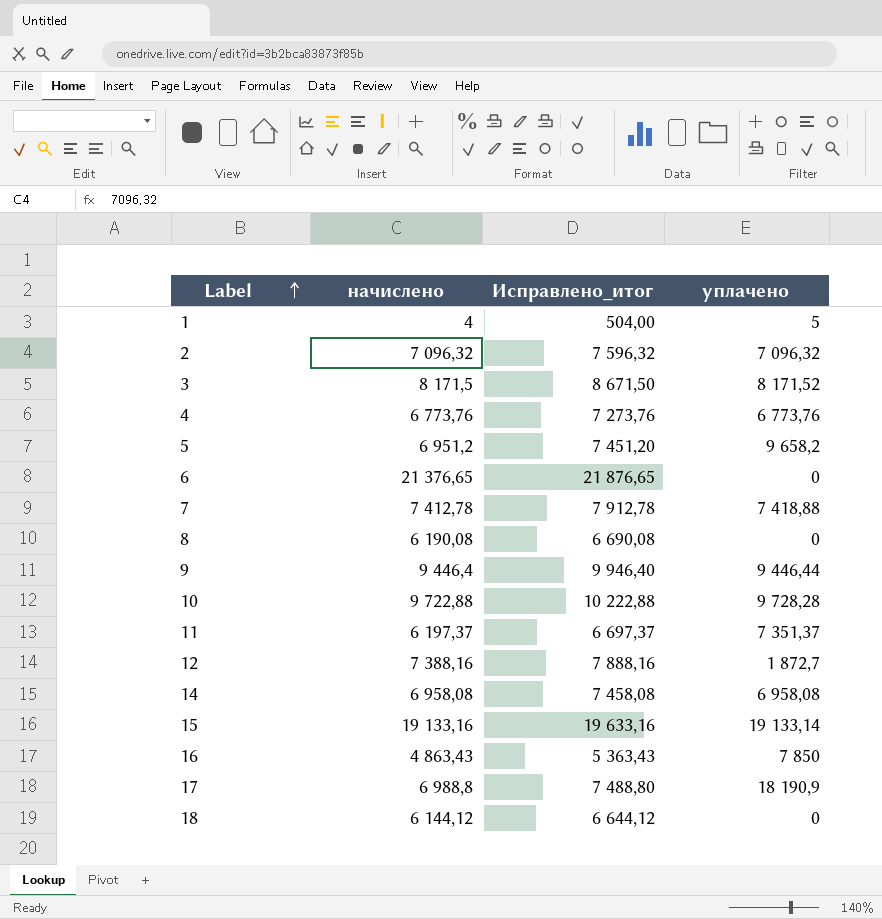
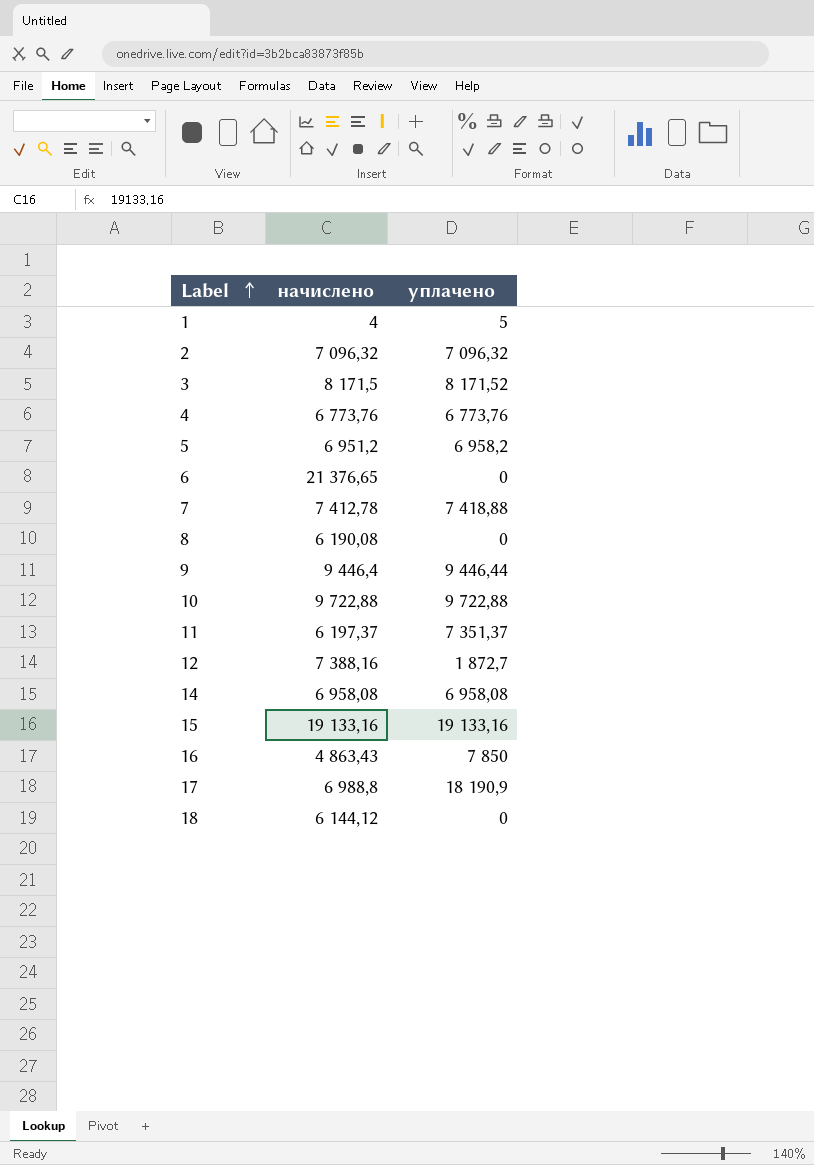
column Исправлено_итог | formula: [начислено] + 500 -> none
5 | уплачено: 9 658,2 -> 6 958,2
10 | уплачено: 9 728,28 -> 9 722,88
15 | уплачено: 19 133,14 -> 19 133,16

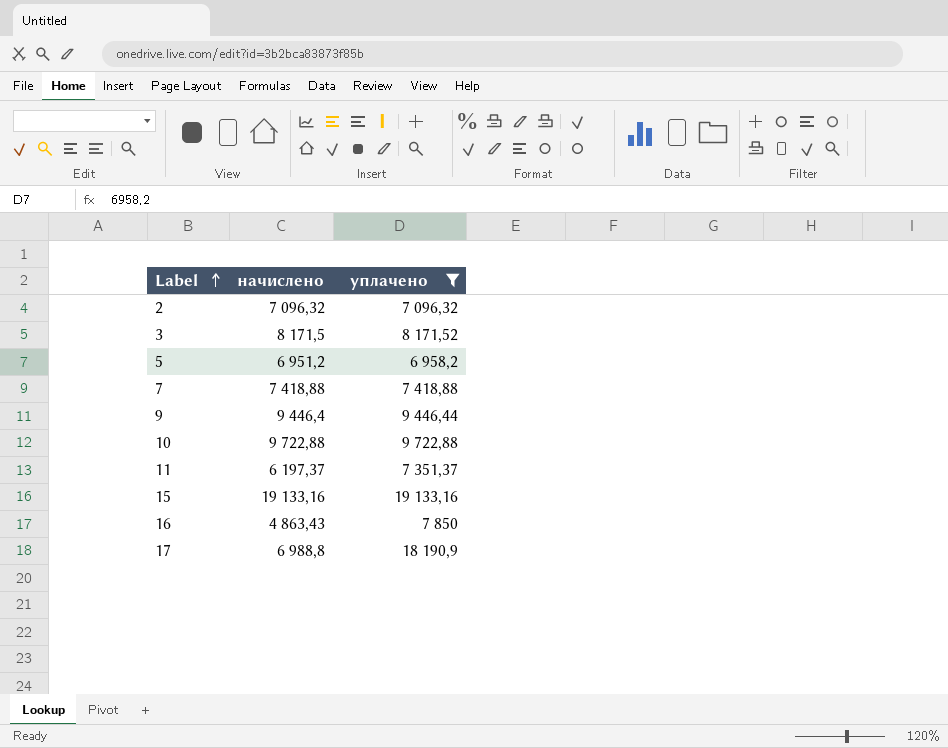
filter: none -> уплачено >= 6 958,2
7 | начислено: 7 412,78 -> 7 418,88

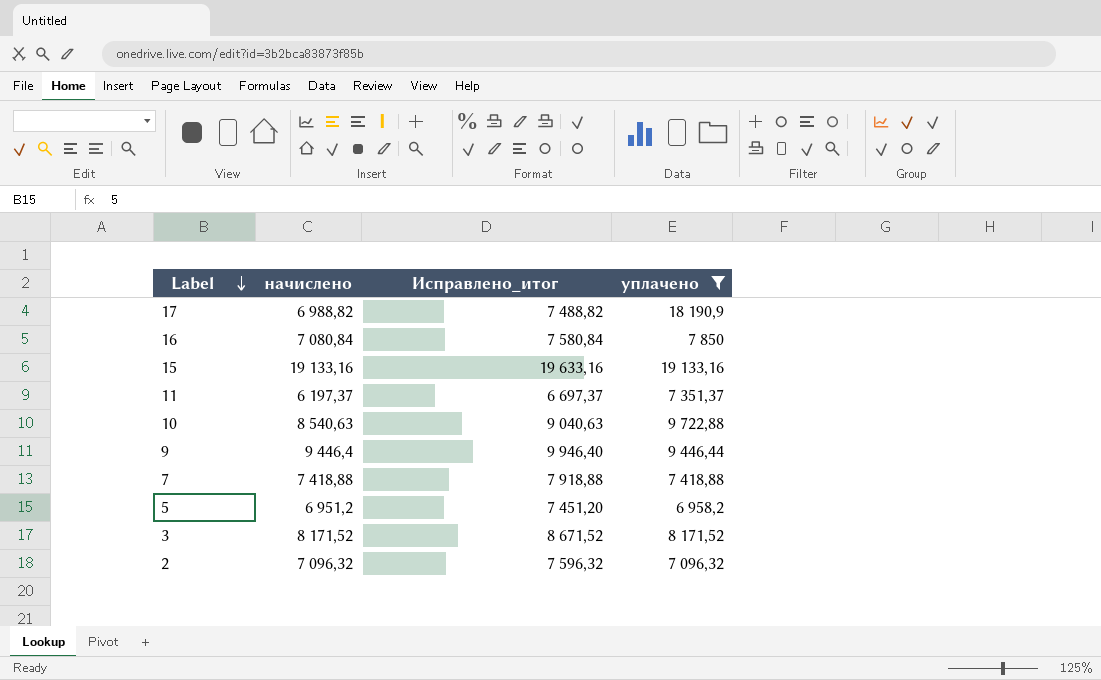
row order: Label ascending -> Label descending
column Исправлено_итог | formula: none -> [начислено] + 500
17 | начислено: 6 988,8 -> 6 988,82
16 | начислено: 4 863,43 -> 7 080,84
10 | начислено: 9 722,88 -> 8 540,63
3 | начислено: 8 171,5 -> 8 171,52

